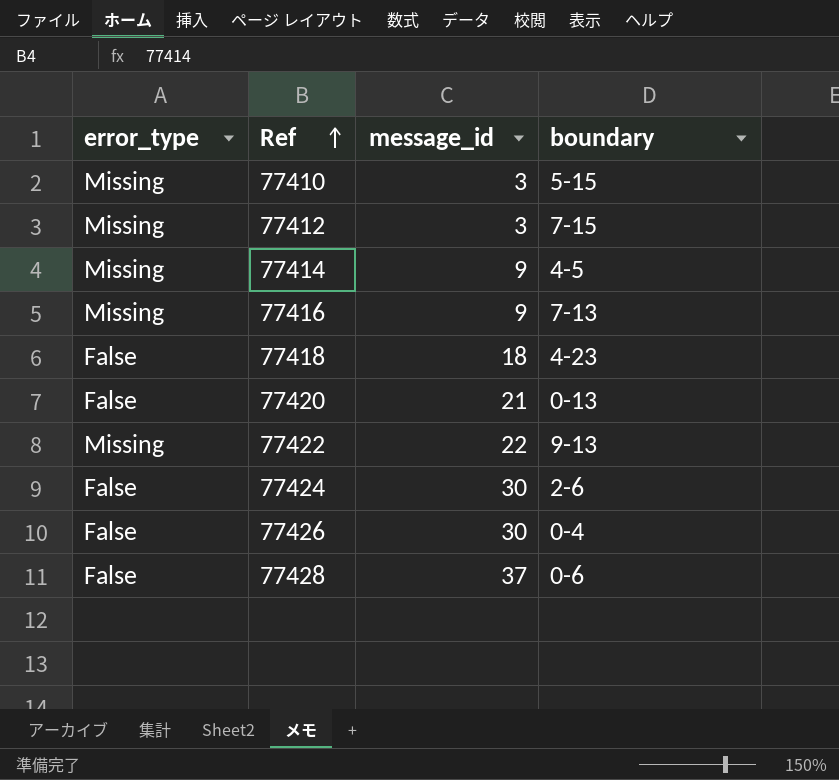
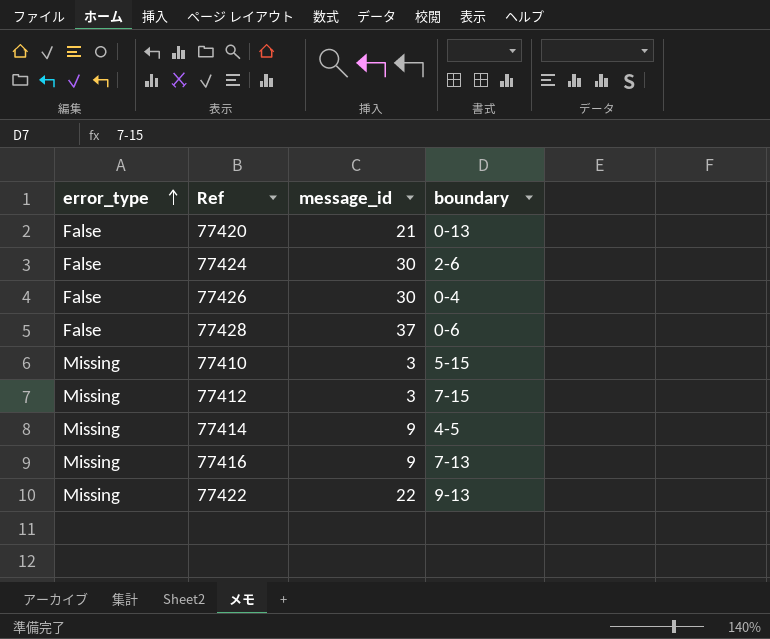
row order: Ref ascending -> error_type ascending
row 77418: False | 18 | 4-23 -> none

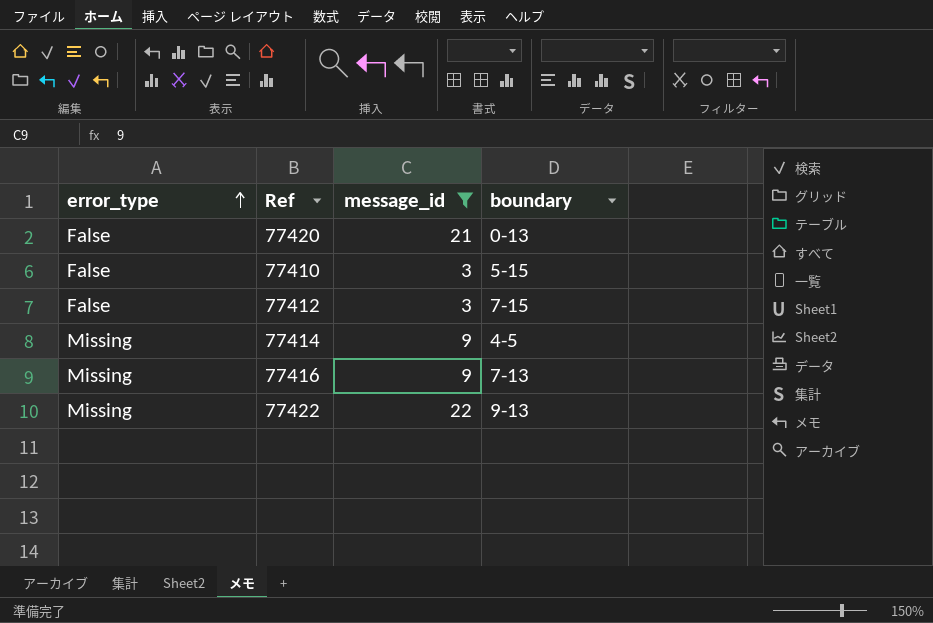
filter: none -> message_id <= 22
77410 | error_type: Missing -> False
77412 | error_type: Missing -> False

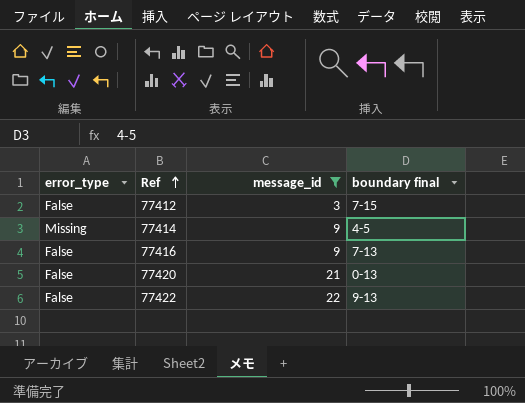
row order: error_type ascending -> Ref ascending
column name: boundary -> boundary final
row 77410: False | 3 | 5-15 -> none
77416 | error_type: Missing -> False
77422 | error_type: Missing -> False

